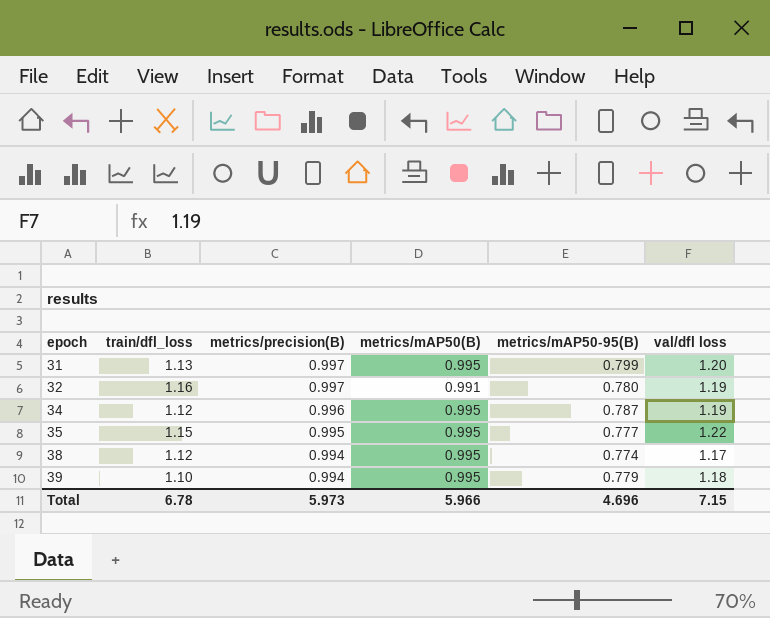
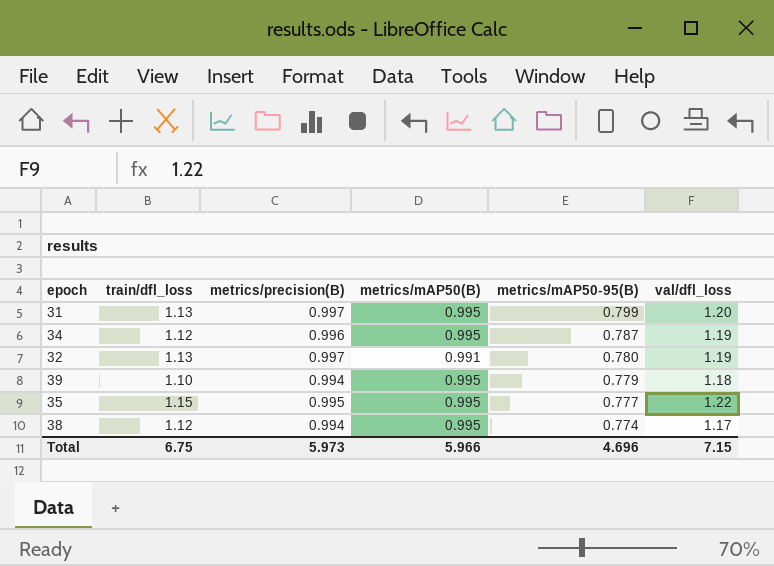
row order: epoch ascending -> metrics/mAP50-95(B) descending
column name: val/dfl loss -> val/dfl_loss
32 | train/dfl_loss: 1.16 -> 1.13
Total | train/dfl_loss: 6.78 -> 6.75

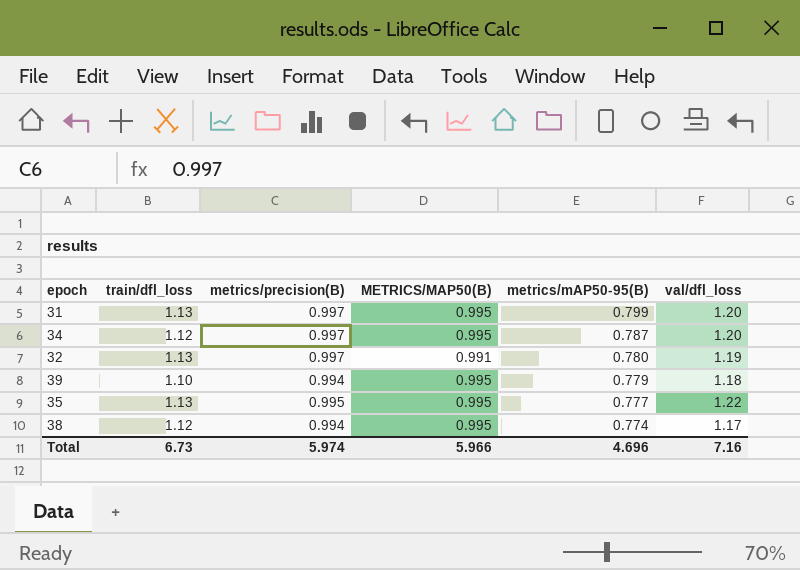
column name: metrics/mAP50(B) -> METRICS/MAP50(B)
34 | metrics/precision(B): 0.996 -> 0.997
34 | val/dfl_loss: 1.19 -> 1.20
35 | train/dfl_loss: 1.15 -> 1.13
Total | train/dfl_loss: 6.75 -> 6.73
Total | metrics/precision(B): 5.973 -> 5.974
Total | val/dfl_loss: 7.15 -> 7.16

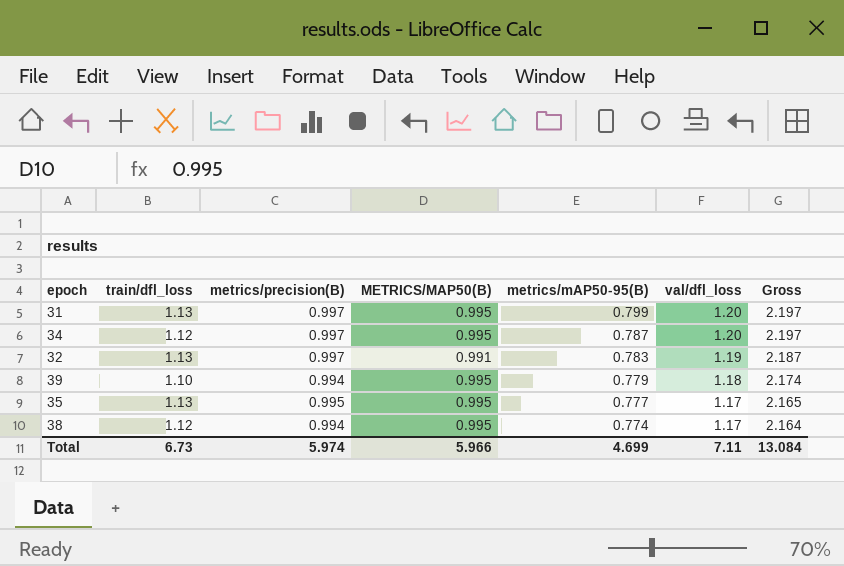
column Gross | formula: none -> [metrics/precision(B)] + [val/dfl_loss]
32 | metrics/mAP50-95(B): 0.780 -> 0.783
35 | val/dfl_loss: 1.22 -> 1.17
Total | metrics/mAP50-95(B): 4.696 -> 4.699
Total | val/dfl_loss: 7.16 -> 7.11

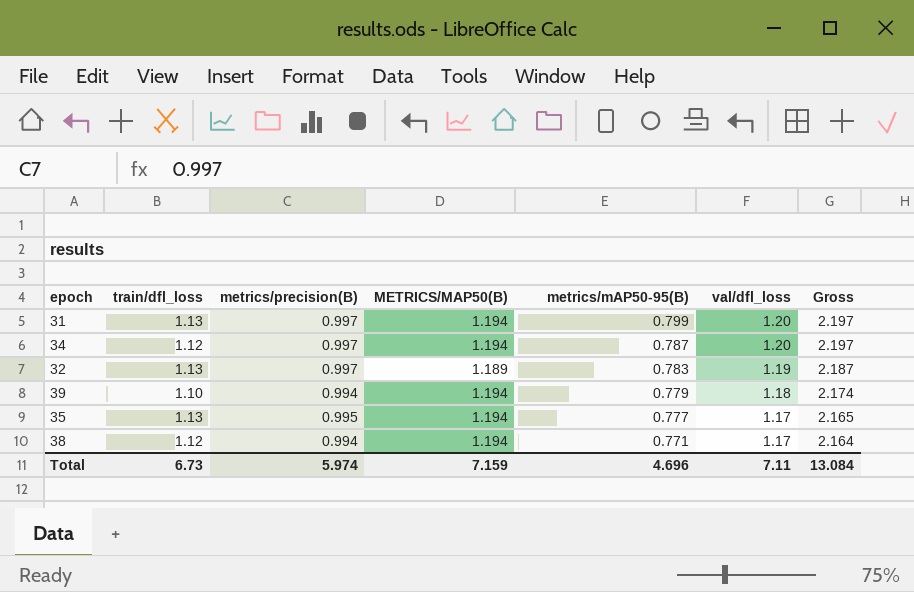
31 | METRICS/MAP50(B): 0.995 -> 1.194
34 | METRICS/MAP50(B): 0.995 -> 1.194
32 | METRICS/MAP50(B): 0.991 -> 1.189
39 | METRICS/MAP50(B): 0.995 -> 1.194
35 | METRICS/MAP50(B): 0.995 -> 1.194
38 | METRICS/MAP50(B): 0.995 -> 1.194
38 | metrics/mAP50-95(B): 0.774 -> 0.771
Total | METRICS/MAP50(B): 5.966 -> 7.159
Total | metrics/mAP50-95(B): 4.699 -> 4.696

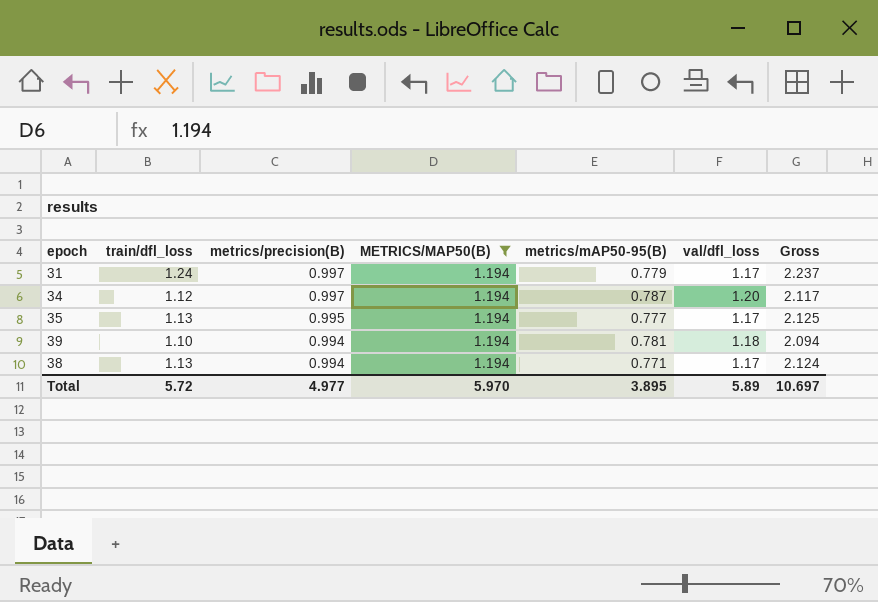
filter: none -> METRICS/MAP50(B) = 1.194
row order: metrics/mAP50-95(B) descending -> metrics/precision(B) descending
column Gross | formula: [metrics/precision(B)] + [val/dfl_loss] -> [train/dfl_loss] + [metrics/precision(B)]
31 | train/dfl_loss: 1.13 -> 1.24
31 | metrics/mAP50-95(B): 0.799 -> 0.779
31 | val/dfl_loss: 1.20 -> 1.17
39 | metrics/mAP50-95(B): 0.779 -> 0.781
38 | train/dfl_loss: 1.12 -> 1.13
Total | train/dfl_loss: 6.73 -> 5.72
Total | metrics/precision(B): 5.974 -> 4.977
Total | METRICS/MAP50(B): 7.159 -> 5.970
Total | metrics/mAP50-95(B): 4.696 -> 3.895
Total | val/dfl_loss: 7.11 -> 5.89
Total | Gross: 13.084 -> 10.697

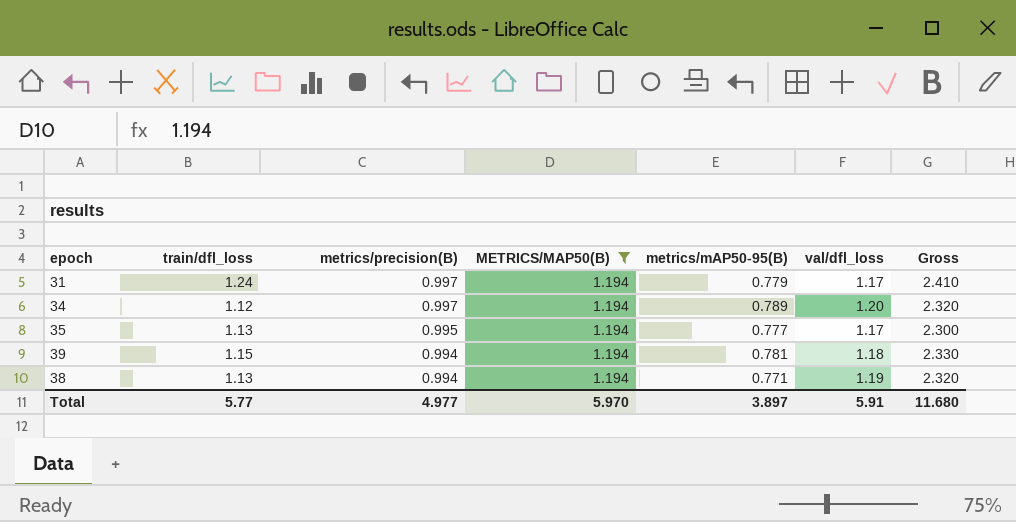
column Gross | formula: [train/dfl_loss] + [metrics/precision(B)] -> [train/dfl_loss] + [val/dfl_loss]
34 | metrics/mAP50-95(B): 0.787 -> 0.789
39 | train/dfl_loss: 1.10 -> 1.15
38 | val/dfl_loss: 1.17 -> 1.19
Total | train/dfl_loss: 5.72 -> 5.77
Total | metrics/mAP50-95(B): 3.895 -> 3.897
Total | val/dfl_loss: 5.89 -> 5.91
Total | Gross: 10.697 -> 11.680

